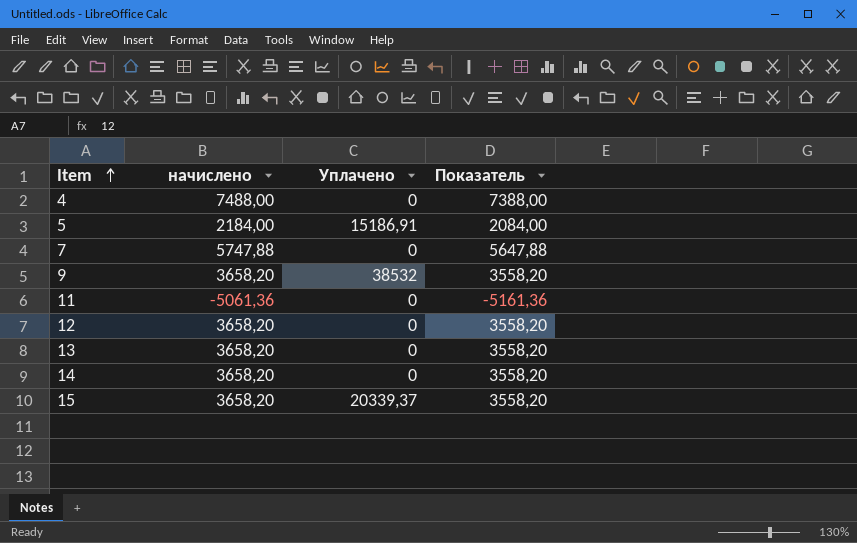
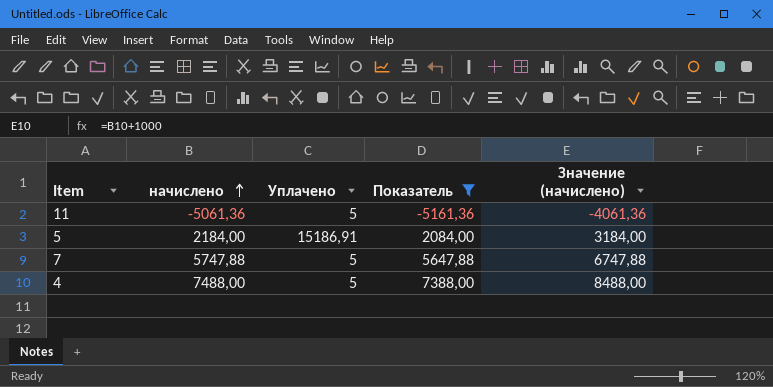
filter: none -> Показатель != 3558,20
row order: Item ascending -> начислено ascending
column Значение (начислено) | formula: none -> [начислено] + 1000
11 | Уплачено: 0 -> 5
7 | Уплачено: 0 -> 5
4 | Уплачено: 0 -> 5

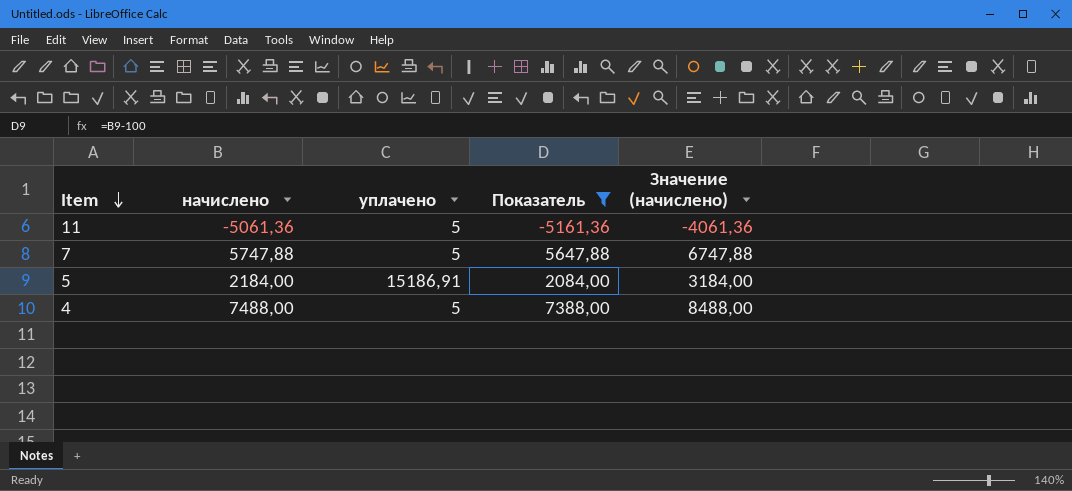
row order: начислено ascending -> Item descending
column name: Уплачено -> уплачено

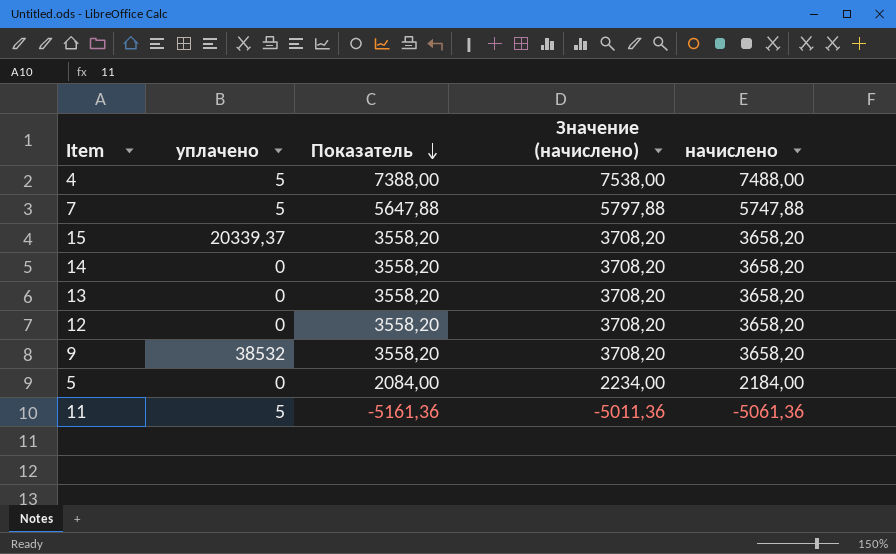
filter: Показатель != 3558,20 -> none
row order: Item descending -> Показатель descending
column Значение (начислено) | formula: [начислено] + 1000 -> [начислено] + 50
column начислено | position: 2 -> 5
5 | уплачено: 15186,91 -> 0

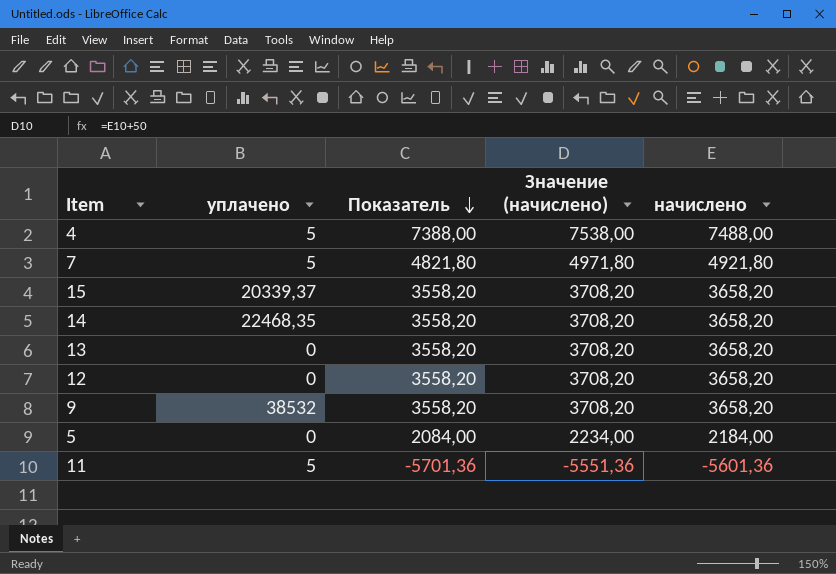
7 | Показатель: 5647,88 -> 4821,80
7 | Значение (начислено): 5797,88 -> 4971,80
7 | начислено: 5747,88 -> 4921,80
14 | уплачено: 0 -> 22468,35
11 | Показатель: -5161,36 -> -5701,36
11 | Значение (начислено): -5011,36 -> -5551,36
11 | начислено: -5061,36 -> -5601,36

